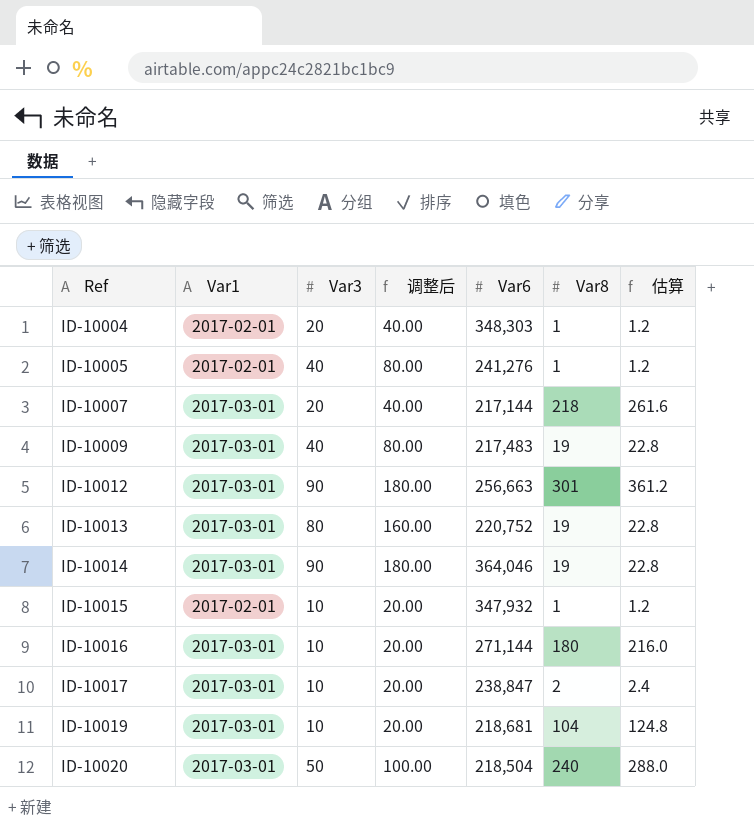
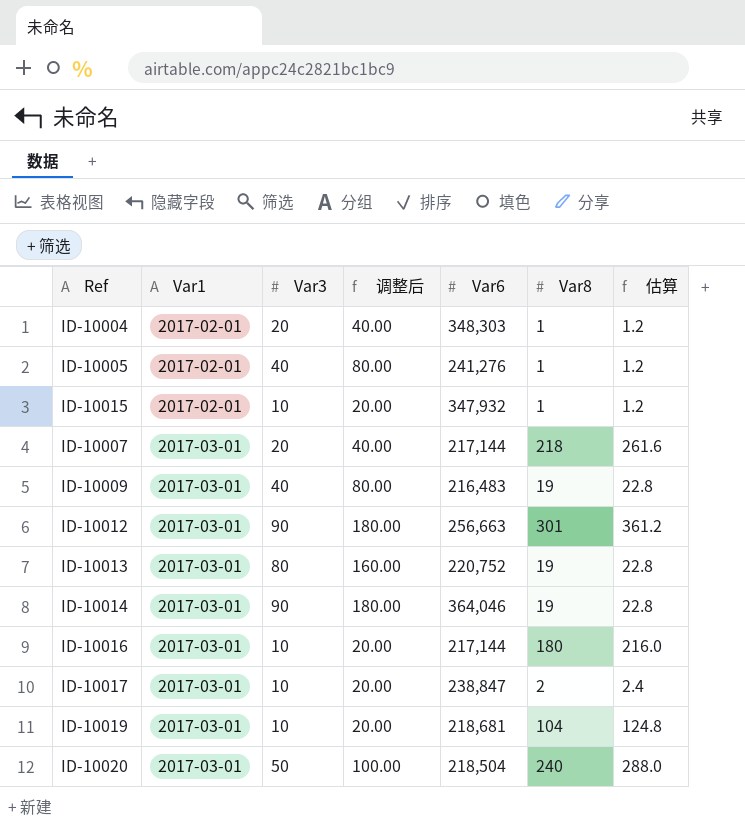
row order: Ref ascending -> Var1 ascending
ID-10009 | Var6: 217,483 -> 216,483
ID-10016 | Var6: 271,144 -> 217,144

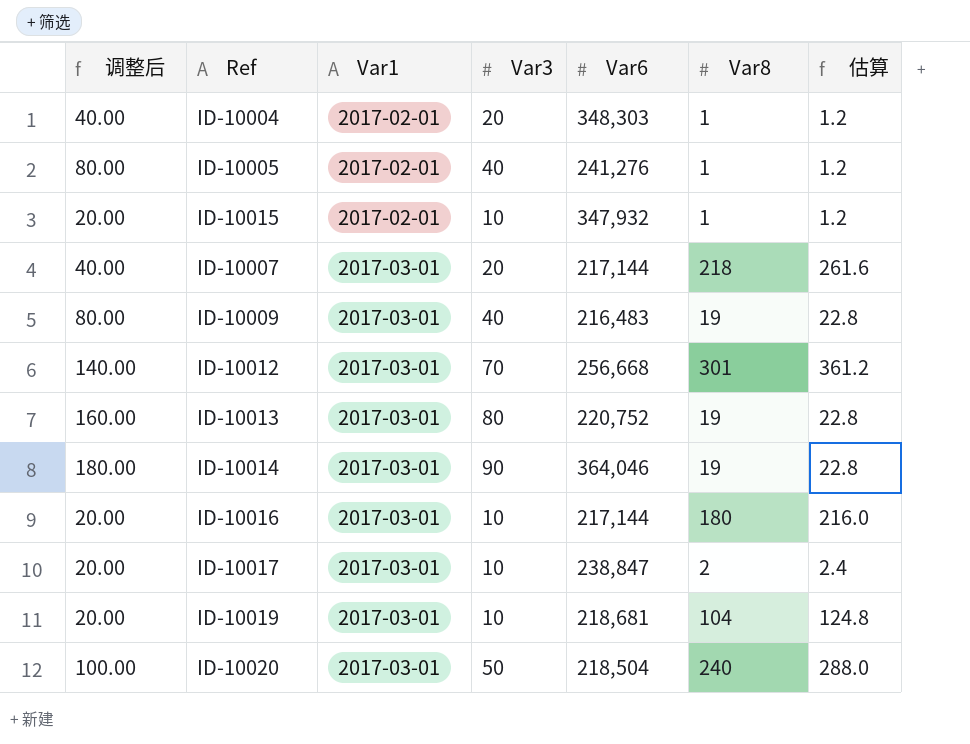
column 调整后 | position: 4 -> 1
ID-10012 | 调整后: 180.00 -> 140.00
ID-10012 | Var3: 90 -> 70
ID-10012 | Var6: 256,663 -> 256,668

